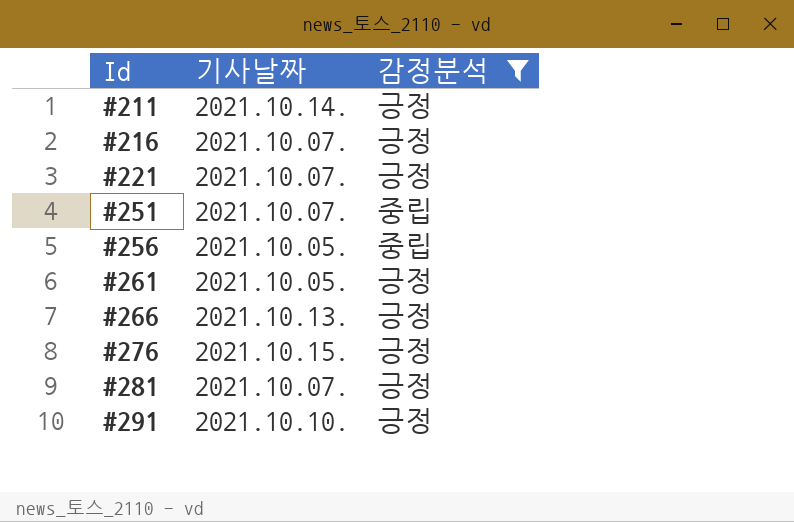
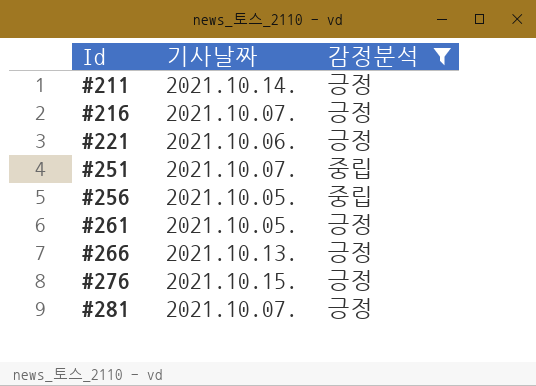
row #291: 2021.10.10. | 긍정 -> none
#221 | 기사날짜: 2021.10.07. -> 2021.10.06.

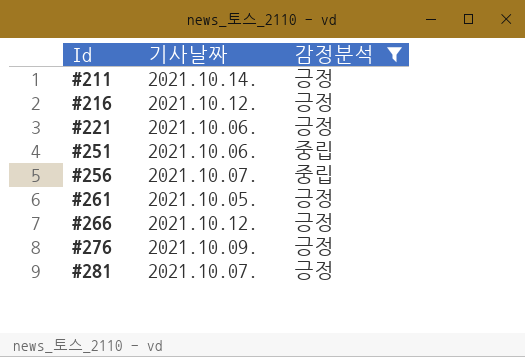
#216 | 기사날짜: 2021.10.07. -> 2021.10.12.
#251 | 기사날짜: 2021.10.07. -> 2021.10.06.
#256 | 기사날짜: 2021.10.05. -> 2021.10.07.
#266 | 기사날짜: 2021.10.13. -> 2021.10.12.
#276 | 기사날짜: 2021.10.15. -> 2021.10.09.

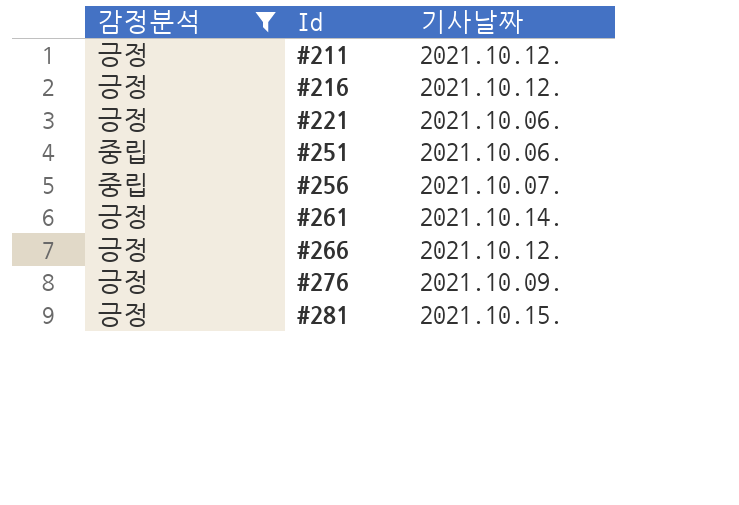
column 감정분석 | position: 3 -> 1
#211 | 기사날짜: 2021.10.14. -> 2021.10.12.
#261 | 기사날짜: 2021.10.05. -> 2021.10.14.
#281 | 기사날짜: 2021.10.07. -> 2021.10.15.

